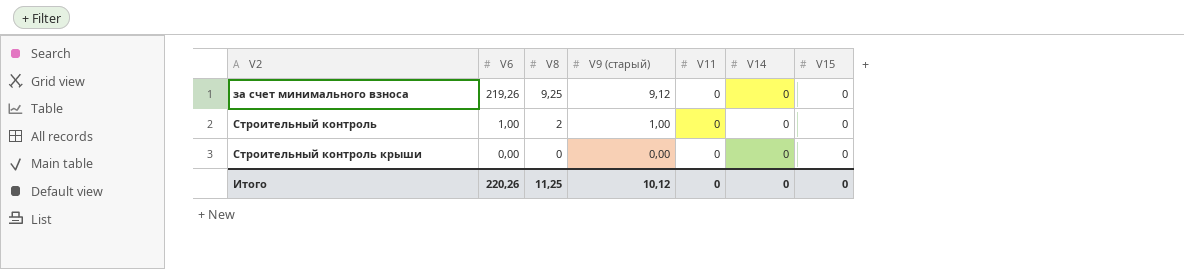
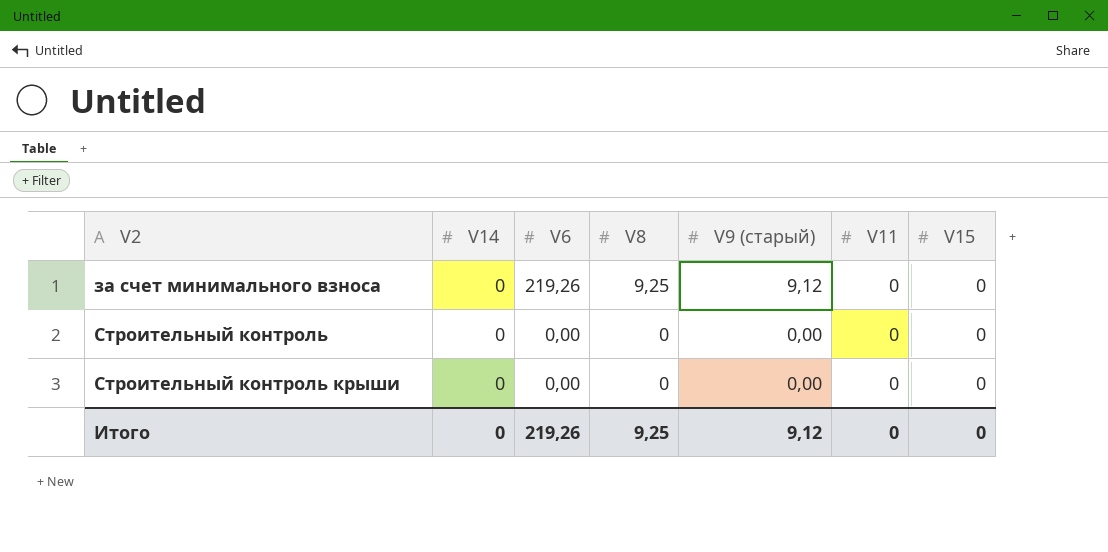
column V14 | position: 6 -> 2
Строительный контроль | V6: 1,00 -> 0,00
Строительный контроль | V8: 2 -> 0
Строительный контроль | V9 (старый): 1,00 -> 0,00
Итого | V6: 220,26 -> 219,26
Итого | V8: 11,25 -> 9,25
Итого | V9 (старый): 10,12 -> 9,12

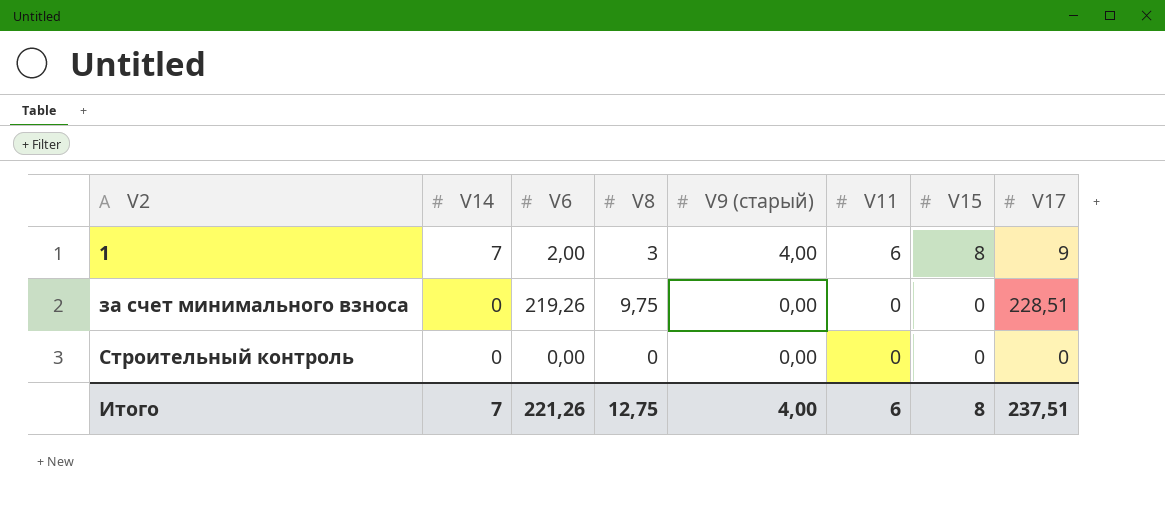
column V17 | position: none -> 8
row Строительный контроль крыши: 0 | 0,00 | 0 | 0,00 | 0 | 0 -> none
row 1: none -> 7 | 2,00 | 3 | 4,00 | 6 | 8 | 9
за счет минимального взноса | V8: 9,25 -> 9,75
за счет минимального взноса | V9 (старый): 9,12 -> 0,00
Итого | V14: 0 -> 7
Итого | V6: 219,26 -> 221,26
Итого | V8: 9,25 -> 12,75
Итого | V9 (старый): 9,12 -> 4,00
Итого | V11: 0 -> 6
Итого | V15: 0 -> 8

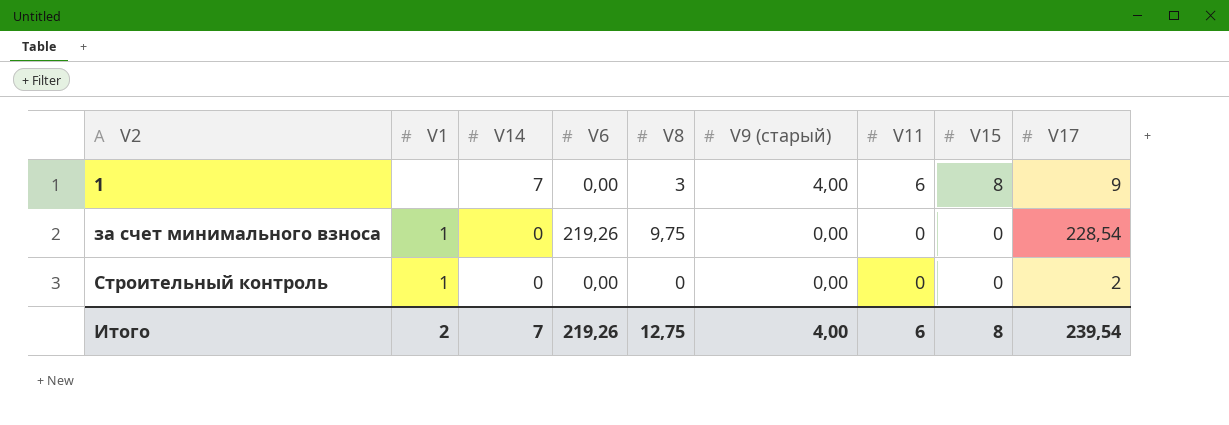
column V1 | position: none -> 2
1 | V6: 2,00 -> 0,00
за счет минимального взноса | V17: 228,51 -> 228,54
Строительный контроль | V17: 0 -> 2
Итого | V6: 221,26 -> 219,26
Итого | V17: 237,51 -> 239,54

